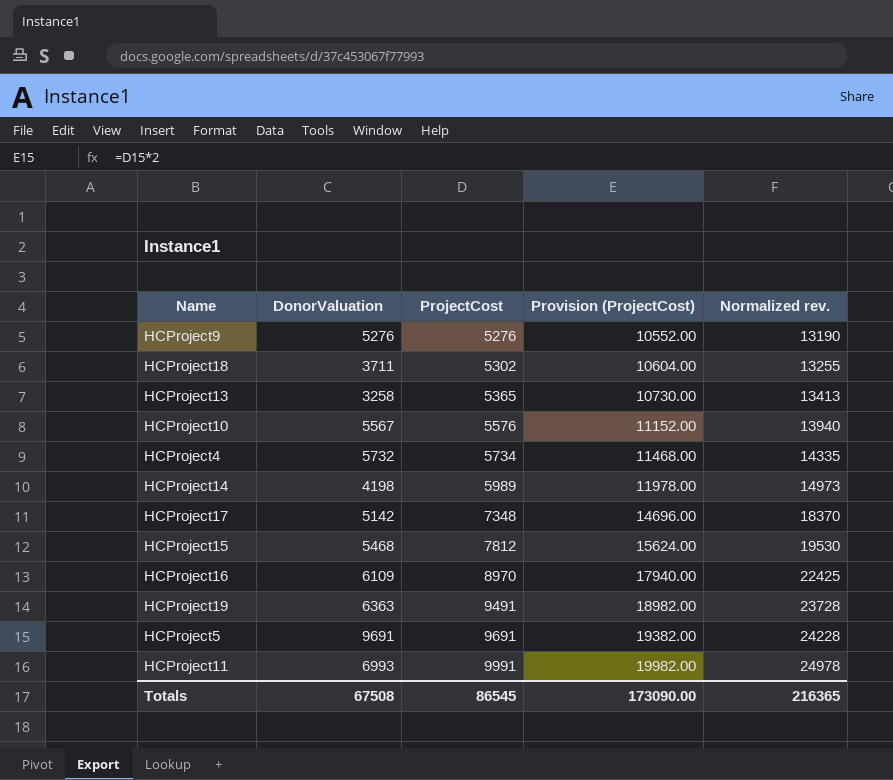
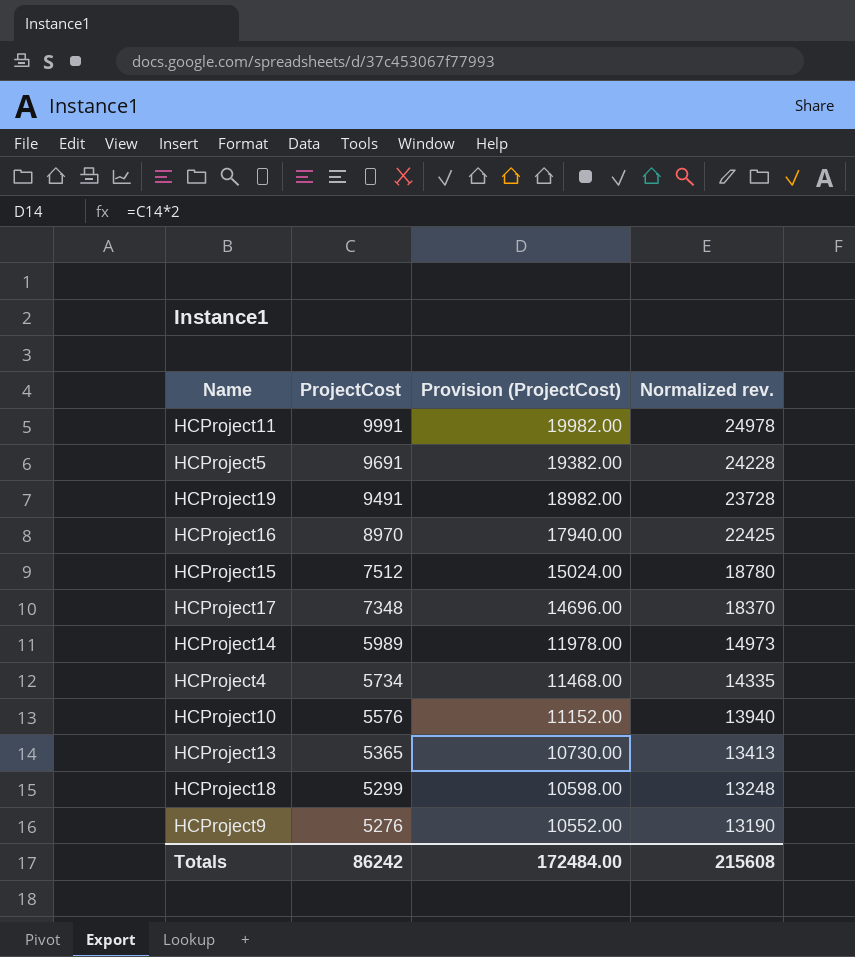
row order: ProjectCost ascending -> ProjectCost descending
column DonorValuation | position: 2 -> none
HCProject15 | ProjectCost: 7812 -> 7512
HCProject15 | Provision (ProjectCost): 15624.00 -> 15024.00
HCProject15 | Normalized rev.: 19530 -> 18780
HCProject18 | ProjectCost: 5302 -> 5299
HCProject18 | Provision (ProjectCost): 10604.00 -> 10598.00
HCProject18 | Normalized rev.: 13255 -> 13248
Totals | ProjectCost: 86545 -> 86242
Totals | Provision (ProjectCost): 173090.00 -> 172484.00
Totals | Normalized rev.: 216365 -> 215608

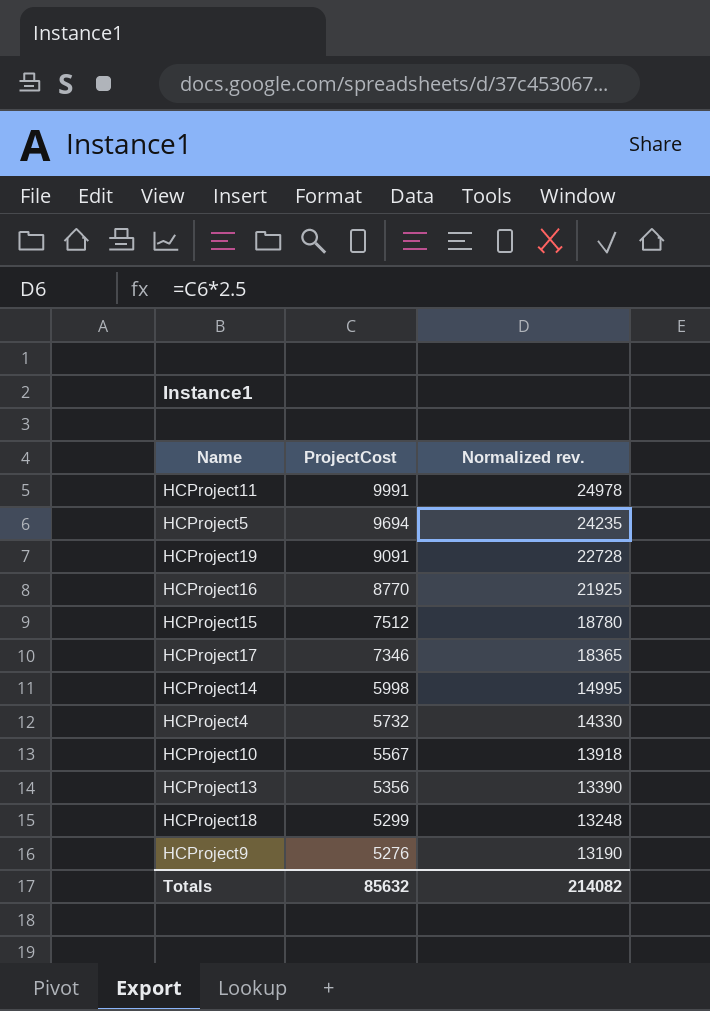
column Provision (ProjectCost) | formula: [ProjectCost] * 2 -> none
HCProject5 | ProjectCost: 9691 -> 9694
HCProject5 | Normalized rev.: 24228 -> 24235
HCProject19 | ProjectCost: 9491 -> 9091
HCProject19 | Normalized rev.: 23728 -> 22728
HCProject16 | ProjectCost: 8970 -> 8770
HCProject16 | Normalized rev.: 22425 -> 21925
HCProject17 | ProjectCost: 7348 -> 7346
HCProject17 | Normalized rev.: 18370 -> 18365
HCProject14 | ProjectCost: 5989 -> 5998
HCProject14 | Normalized rev.: 14973 -> 14995
HCProject4 | ProjectCost: 5734 -> 5732
HCProject4 | Normalized rev.: 14335 -> 14330
HCProject10 | ProjectCost: 5576 -> 5567
HCProject10 | Normalized rev.: 13940 -> 13918
HCProject13 | ProjectCost: 5365 -> 5356
HCProject13 | Normalized rev.: 13413 -> 13390
Totals | ProjectCost: 86242 -> 85632
Totals | Normalized rev.: 215608 -> 214082

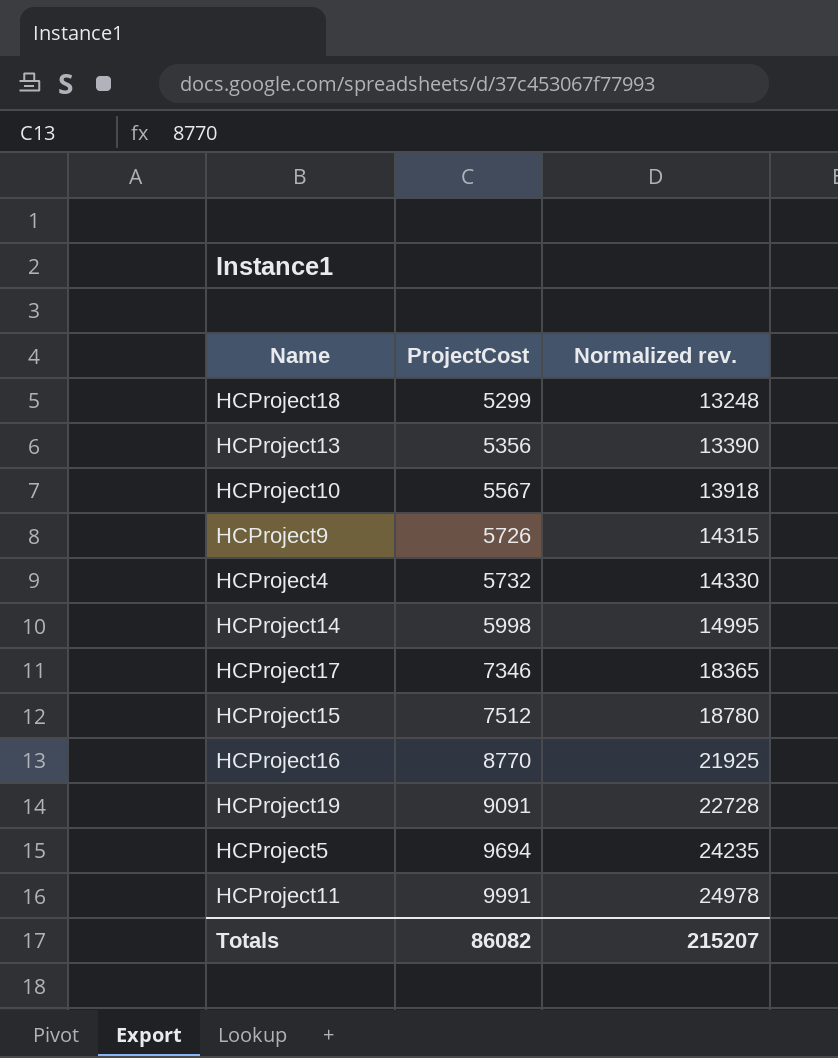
row order: ProjectCost descending -> ProjectCost ascending
HCProject9 | ProjectCost: 5276 -> 5726
HCProject9 | Normalized rev.: 13190 -> 14315
Totals | ProjectCost: 85632 -> 86082
Totals | Normalized rev.: 214082 -> 215207

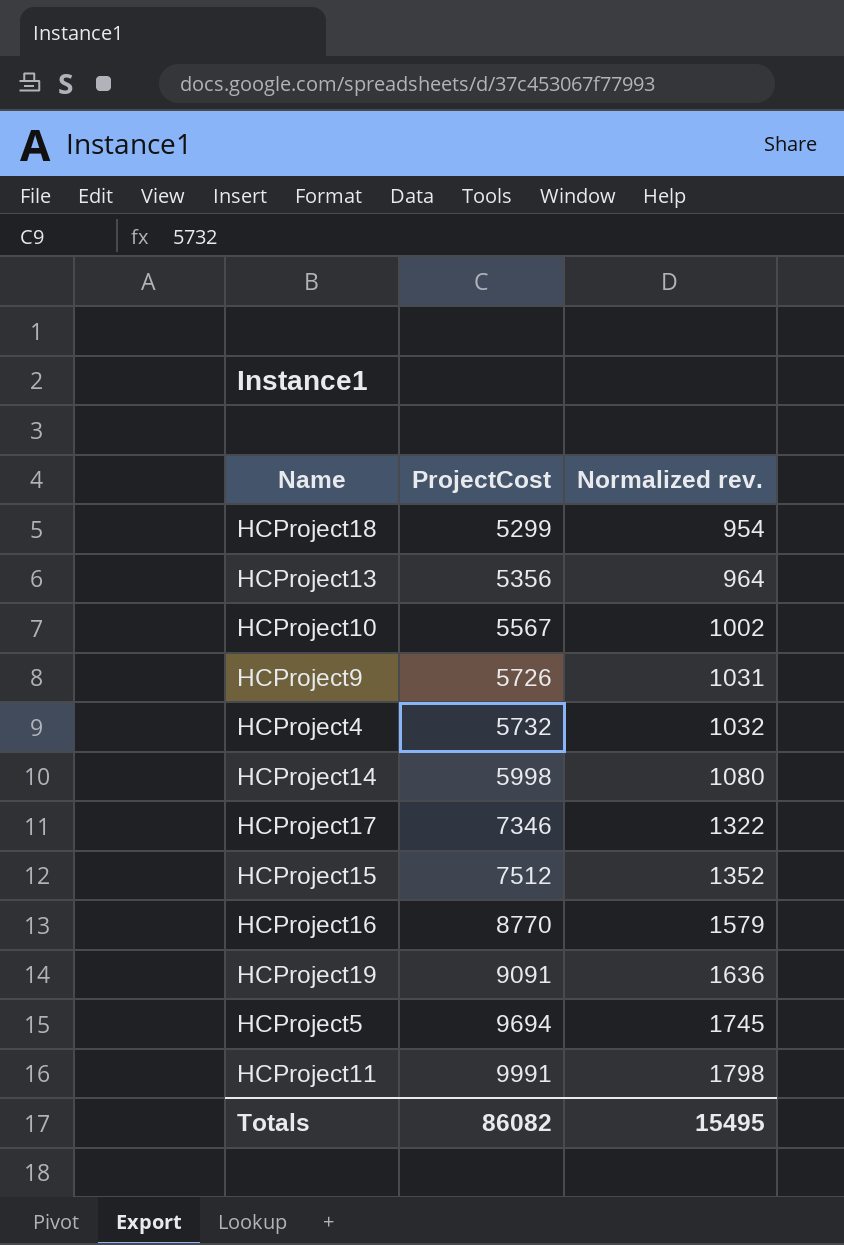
column Normalized rev. | formula: [ProjectCost] * 2.5 -> [ProjectCost] * 0.18
Totals | Normalized rev.: 215207 -> 15495

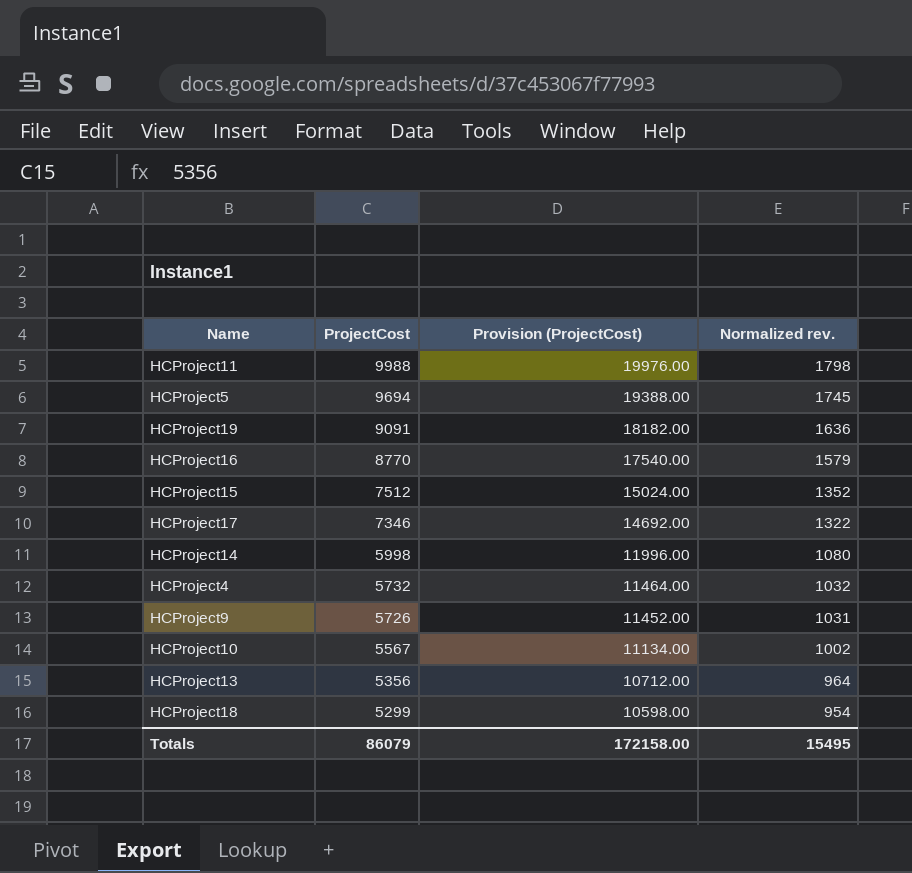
row order: ProjectCost ascending -> ProjectCost descending
column Provision (ProjectCost) | formula: none -> [ProjectCost] * 2
HCProject11 | ProjectCost: 9991 -> 9988
Totals | ProjectCost: 86082 -> 86079

